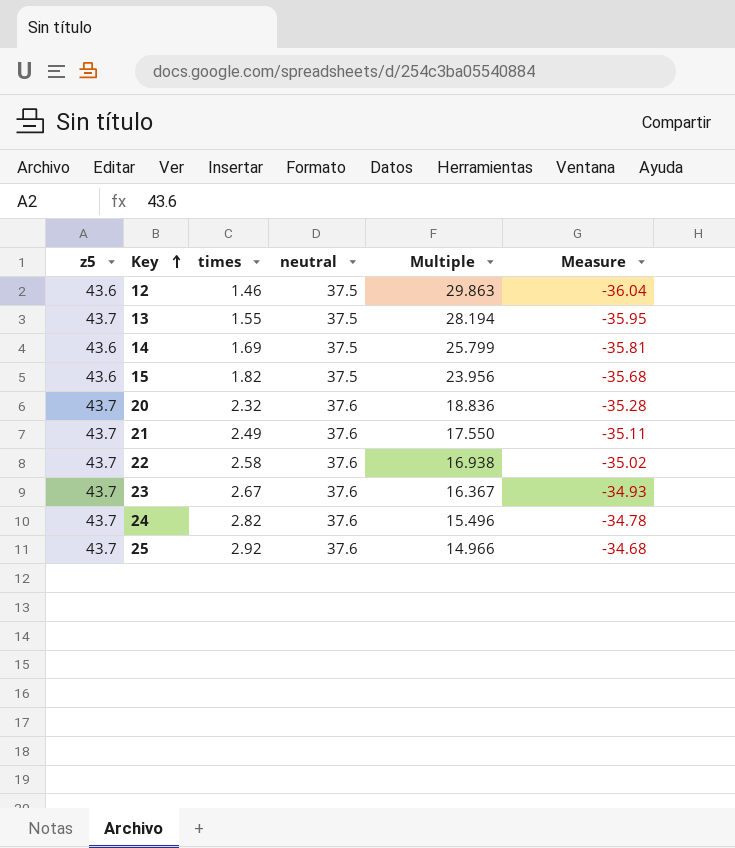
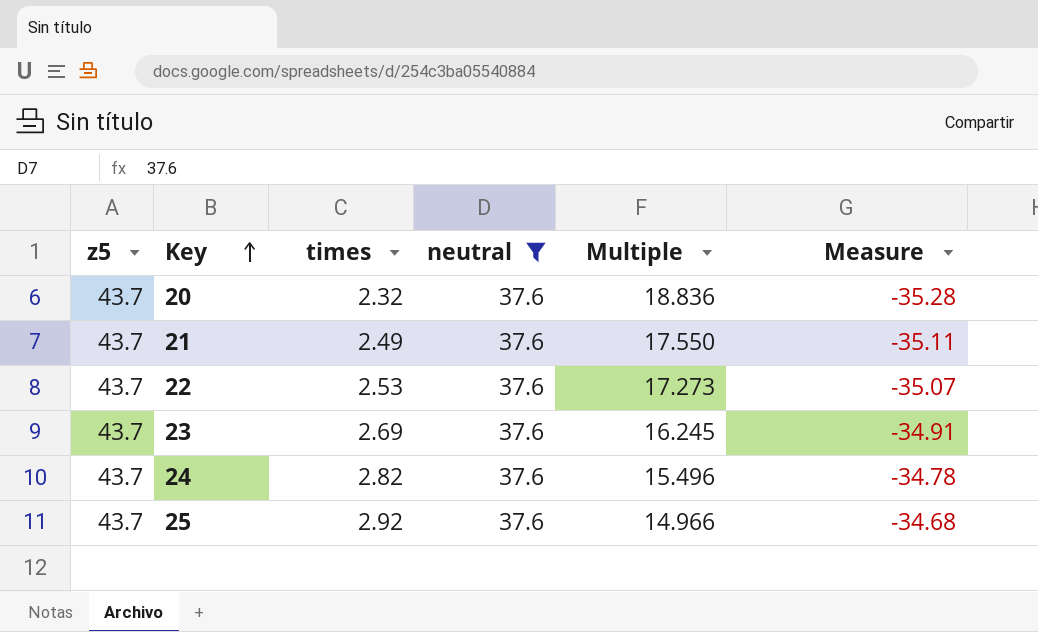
filter: none -> neutral = 37.6
22 | times: 2.58 -> 2.53
22 | Multiple: 16.938 -> 17.273
22 | Measure: -35.02 -> -35.07
23 | times: 2.67 -> 2.69
23 | Multiple: 16.367 -> 16.245
23 | Measure: -34.93 -> -34.91

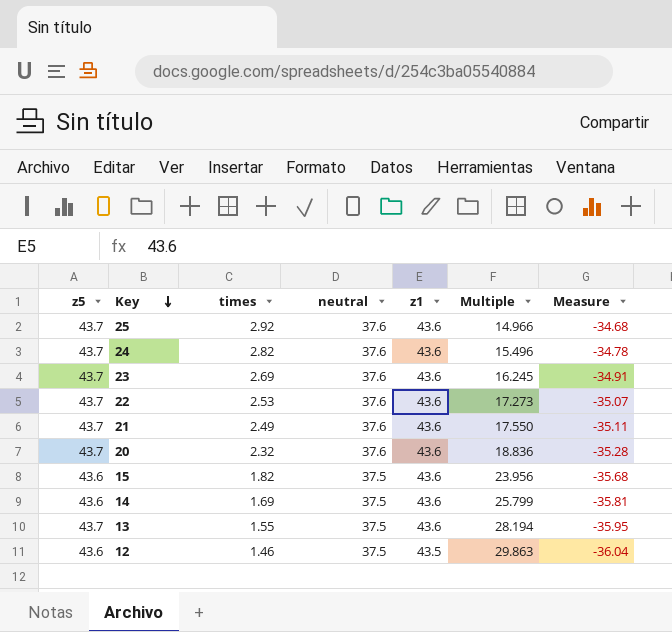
filter: neutral = 37.6 -> none
row order: Key ascending -> Key descending
column z1 | position: none -> 5

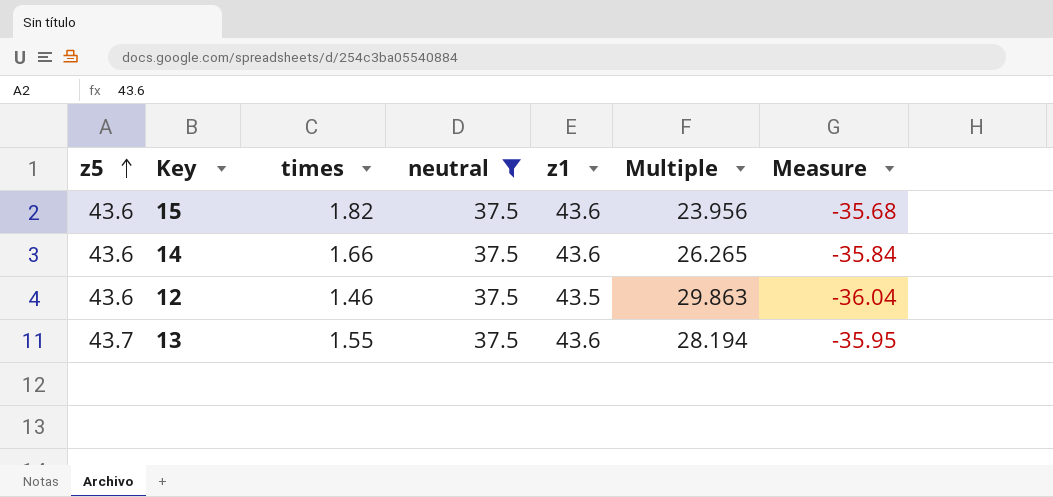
filter: none -> neutral = 37.5
row order: Key descending -> z5 ascending
14 | times: 1.69 -> 1.66
14 | Multiple: 25.799 -> 26.265
14 | Measure: -35.81 -> -35.84

